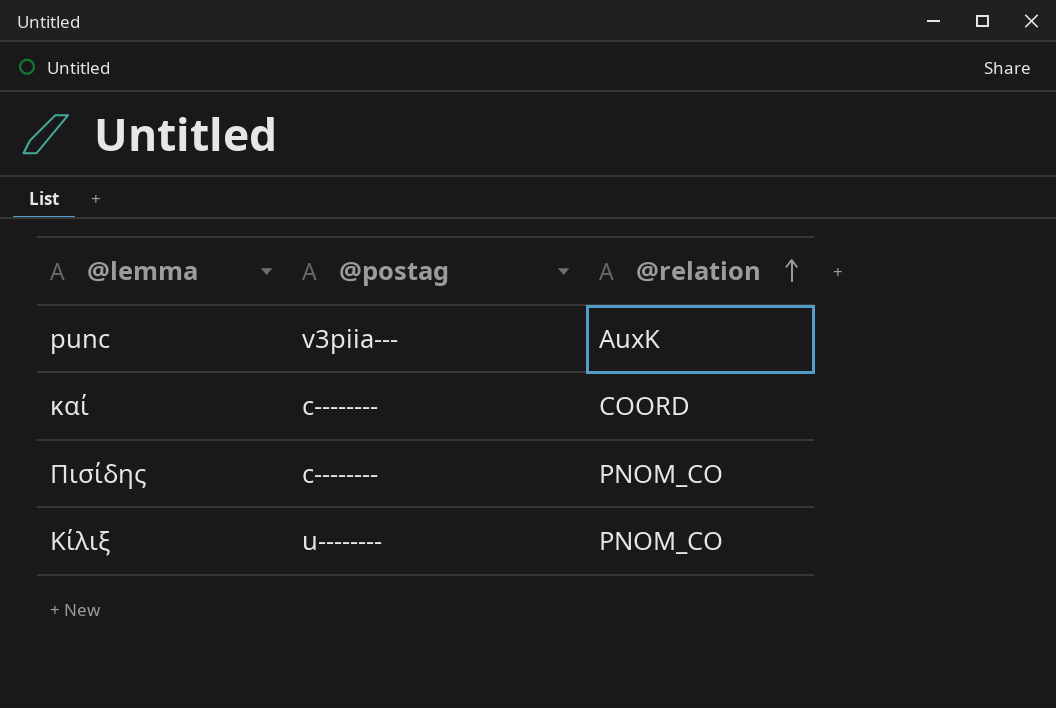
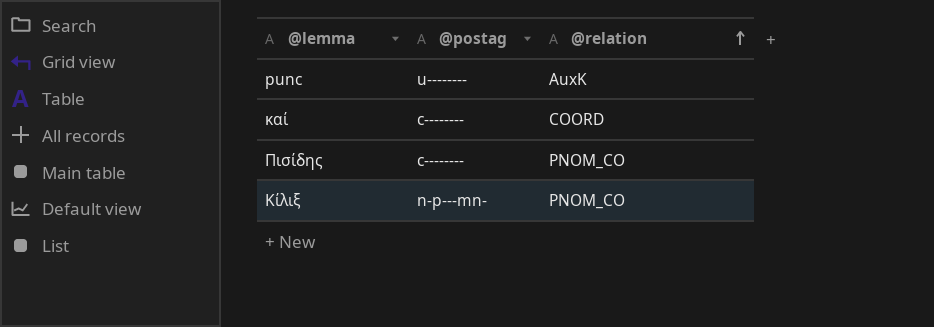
punc | @postag: v3piia--- -> u--------
Κίλιξ | @postag: u-------- -> n-p---mn-

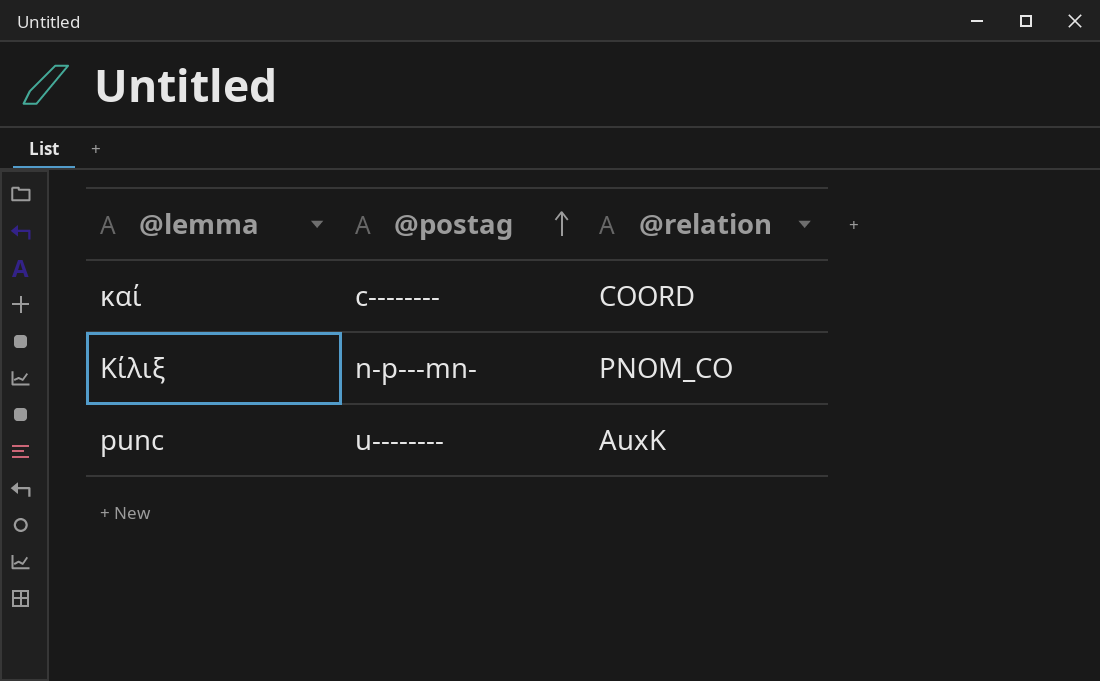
row order: @relation ascending -> @postag ascending
row Πισίδης: c-------- | PNOM_CO -> none

